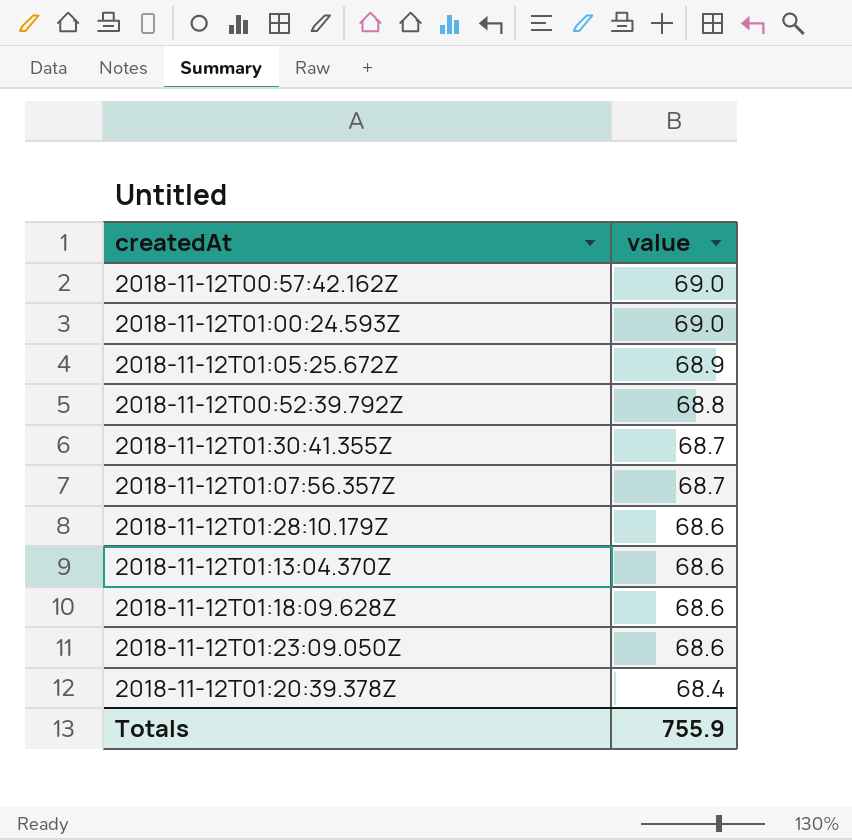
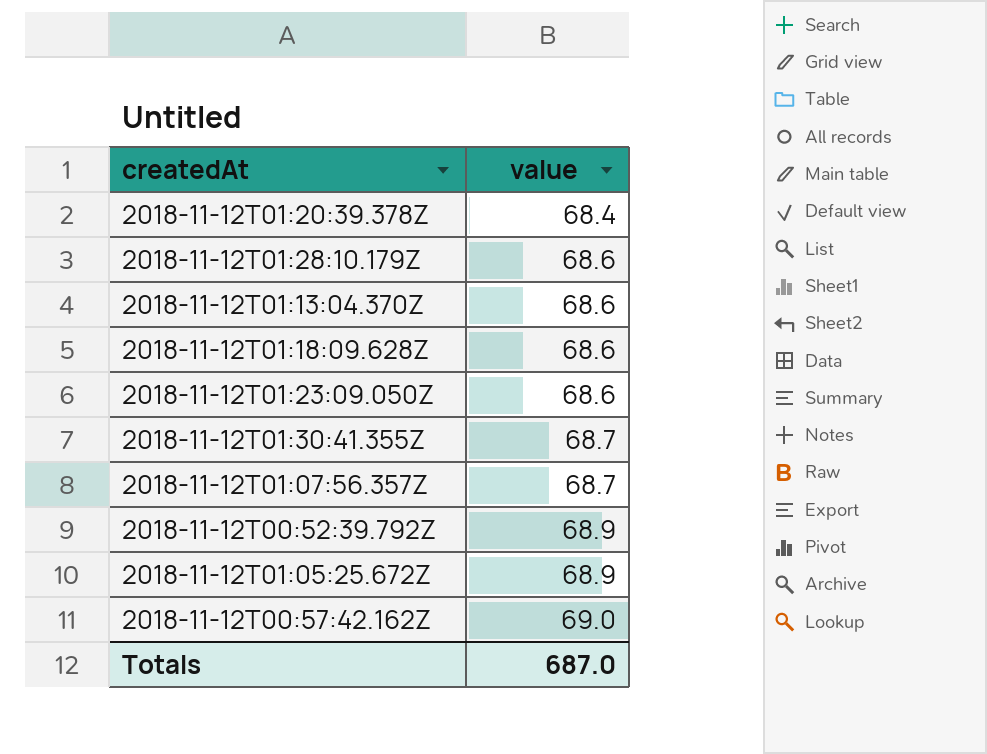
row order: value descending -> value ascending
row 2018-11-12T01:00:24.593Z: 69.0 -> none
2018-11-12T00:52:39.792Z | value: 68.8 -> 68.9
Totals | value: 755.9 -> 687.0

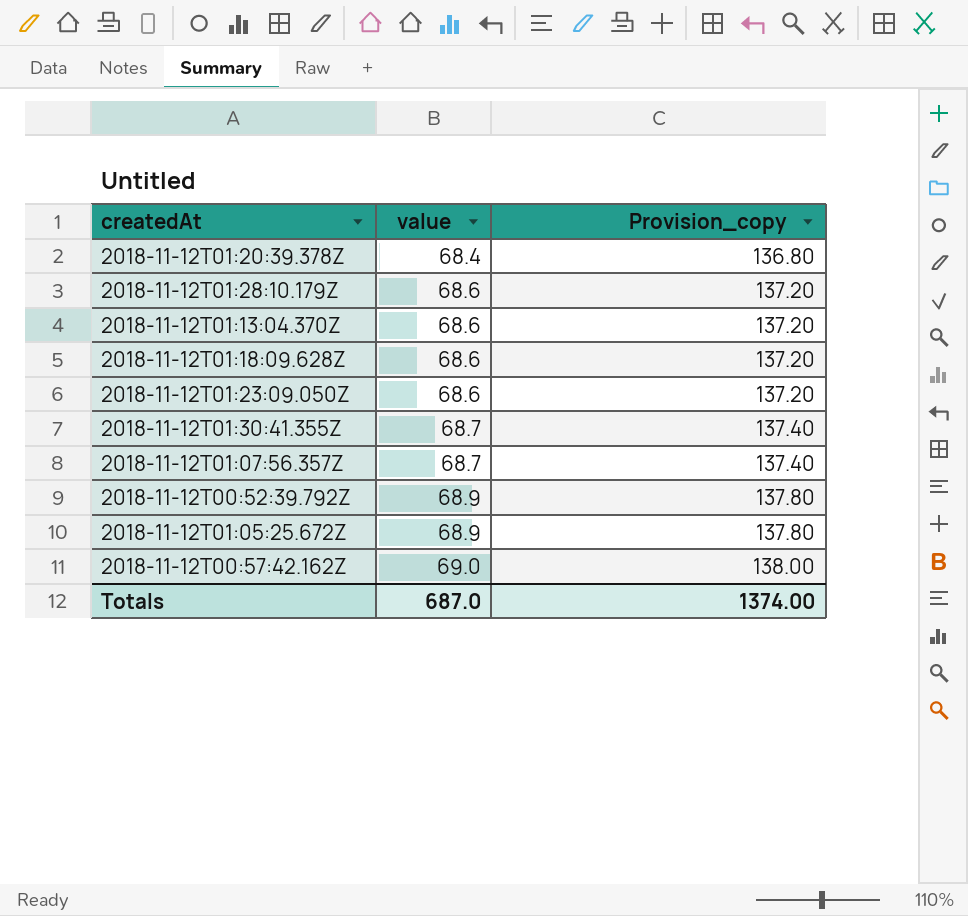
column Provision_copy | formula: none -> [value] * 2

